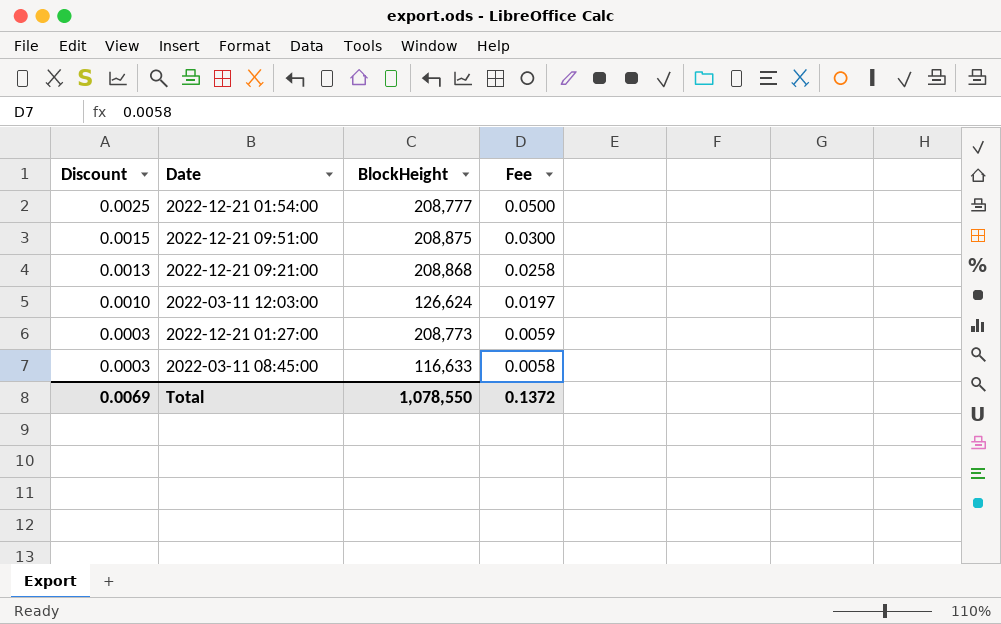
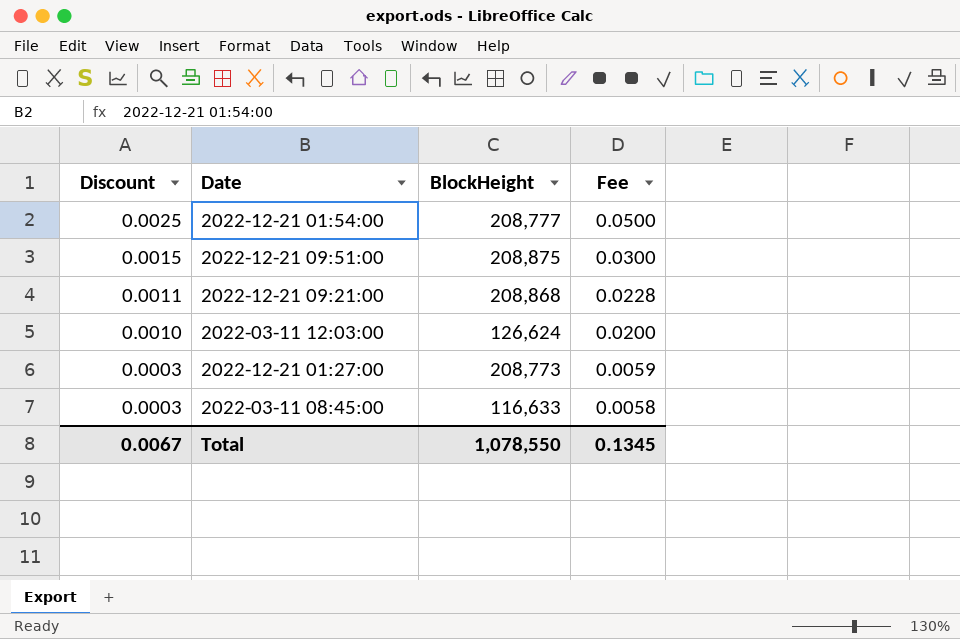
2022-12-21 09:21:00 | Discount: 0.0013 -> 0.0011
2022-12-21 09:21:00 | Fee: 0.0258 -> 0.0228
2022-03-11 12:03:00 | Fee: 0.0197 -> 0.0200
Total | Discount: 0.0069 -> 0.0067
Total | Fee: 0.1372 -> 0.1345

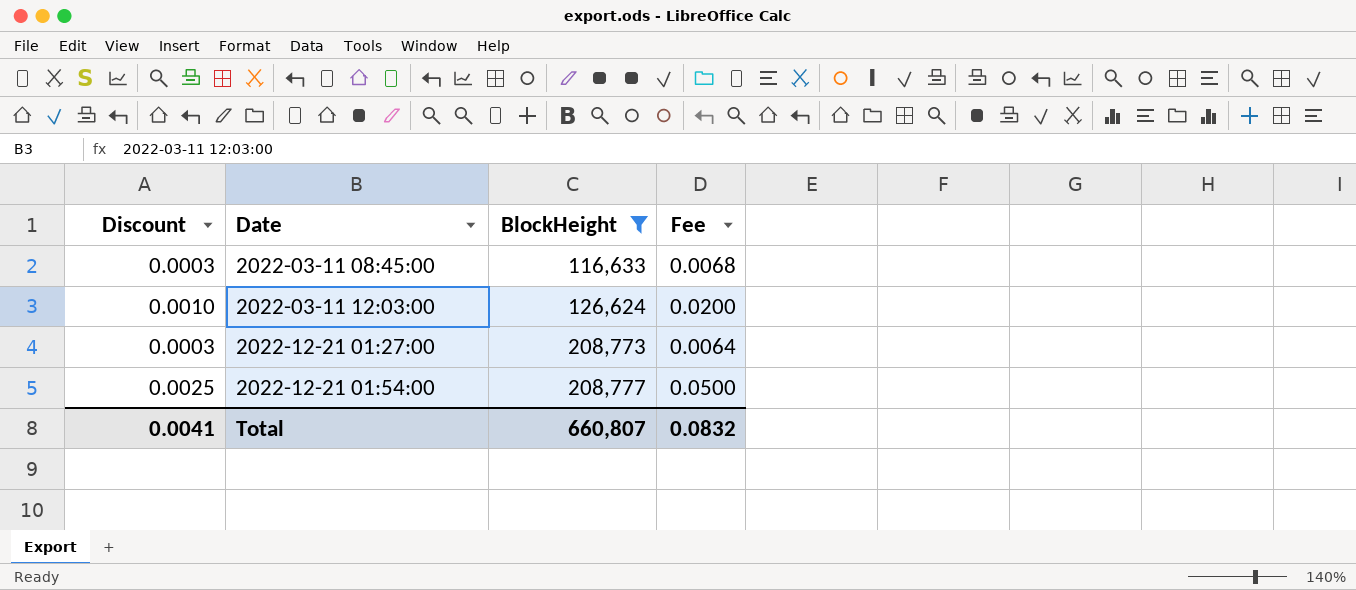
filter: none -> BlockHeight <= 208,777
row order: Discount descending -> Date ascending
2022-03-11 08:45:00 | Fee: 0.0058 -> 0.0068
2022-12-21 01:27:00 | Fee: 0.0059 -> 0.0064
Total | Discount: 0.0067 -> 0.0041
Total | BlockHeight: 1,078,550 -> 660,807
Total | Fee: 0.1345 -> 0.0832

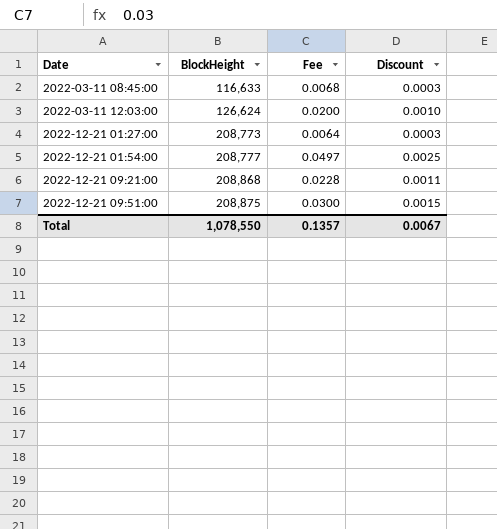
filter: BlockHeight <= 208,777 -> none
column Discount | position: 1 -> 4
2022-12-21 01:54:00 | Fee: 0.0500 -> 0.0497
Total | BlockHeight: 660,807 -> 1,078,550
Total | Fee: 0.0832 -> 0.1357
Total | Discount: 0.0041 -> 0.0067

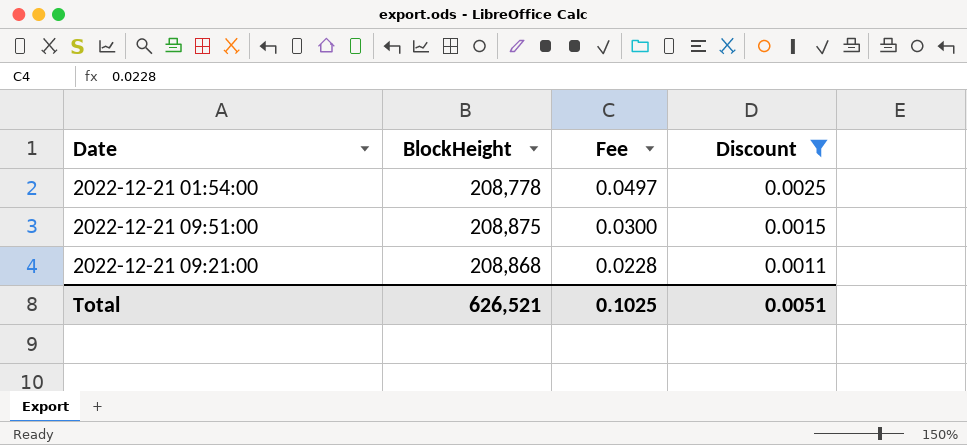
filter: none -> Discount >= 0.0011
row order: Date ascending -> Fee descending
2022-12-21 01:54:00 | BlockHeight: 208,777 -> 208,778
Total | BlockHeight: 1,078,550 -> 626,521
Total | Fee: 0.1357 -> 0.1025
Total | Discount: 0.0067 -> 0.0051

